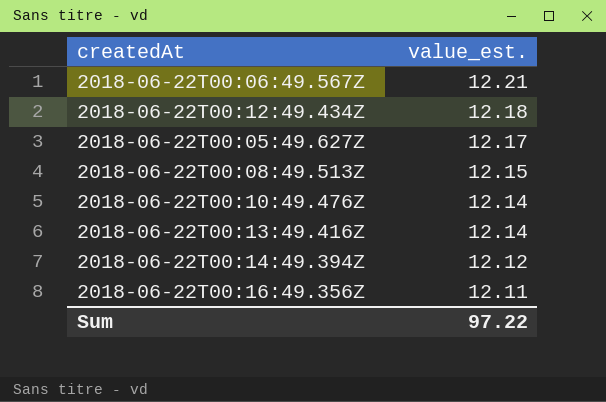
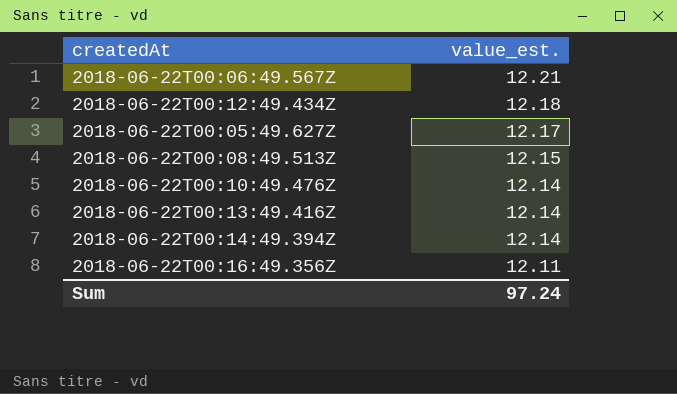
2018-06-22T00:14:49.394Z | value_est.: 12.12 -> 12.14
Sum | value_est.: 97.22 -> 97.24

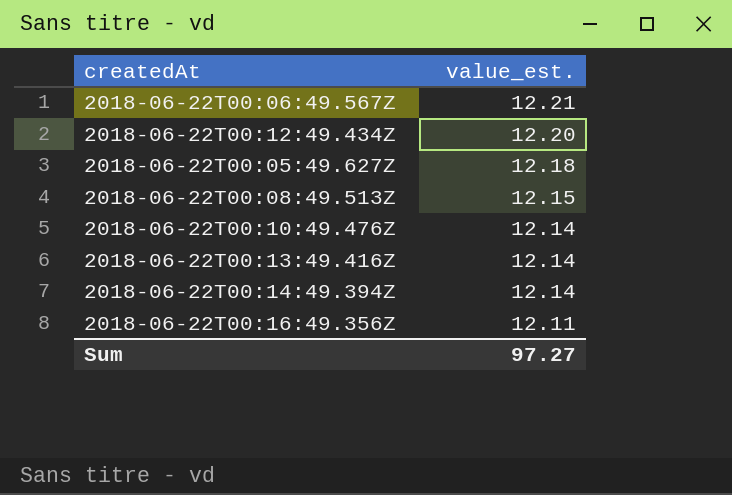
2018-06-22T00:12:49.434Z | value_est.: 12.18 -> 12.20
2018-06-22T00:05:49.627Z | value_est.: 12.17 -> 12.18
Sum | value_est.: 97.24 -> 97.27

